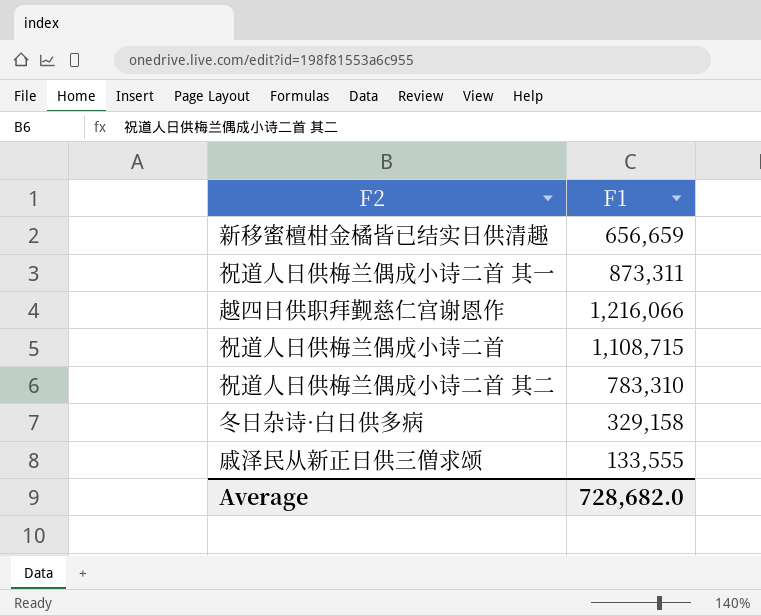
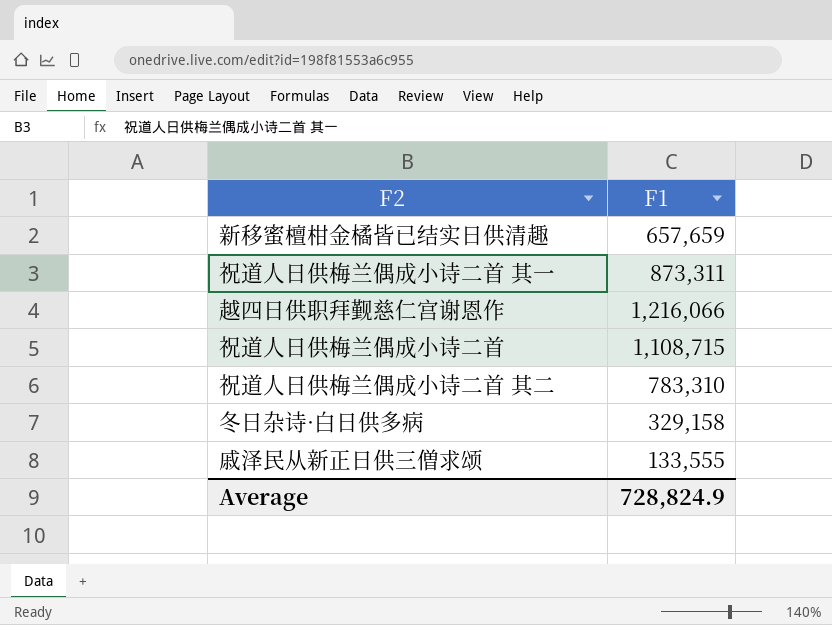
新移蜜檀柑金橘皆已结实日供清趣 | F1: 656,659 -> 657,659
Average | F1: 728,682.0 -> 728,824.9

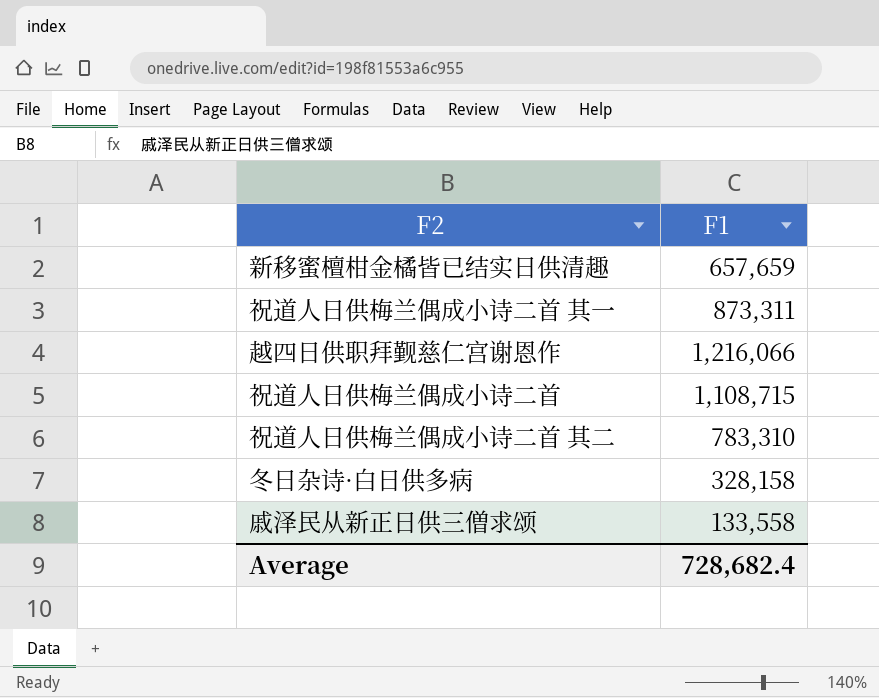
冬日杂诗·白日供多病 | F1: 329,158 -> 328,158
戚泽民从新正日供三僧求颂 | F1: 133,555 -> 133,558
Average | F1: 728,824.9 -> 728,682.4

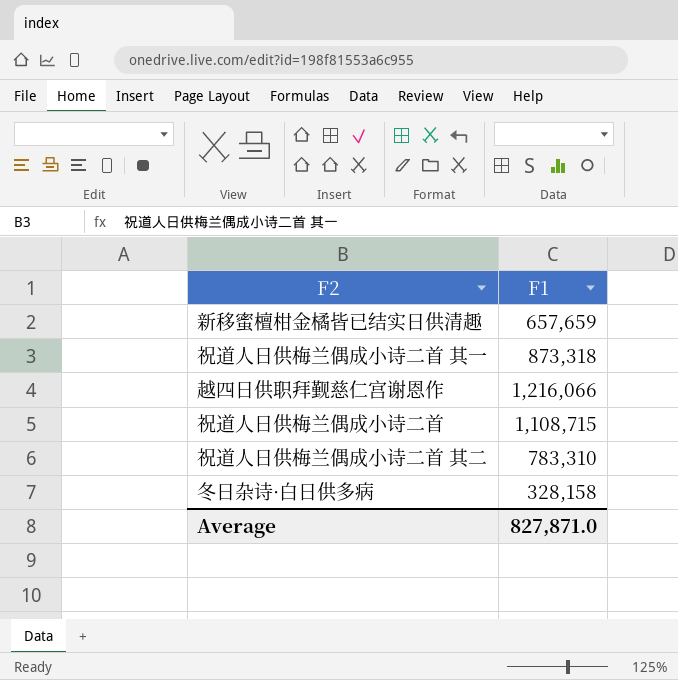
row 戚泽民从新正日供三僧求颂: 133,558 -> none
祝道人日供梅兰偶成小诗二首 其一 | F1: 873,311 -> 873,318
Average | F1: 728,682.4 -> 827,871.0

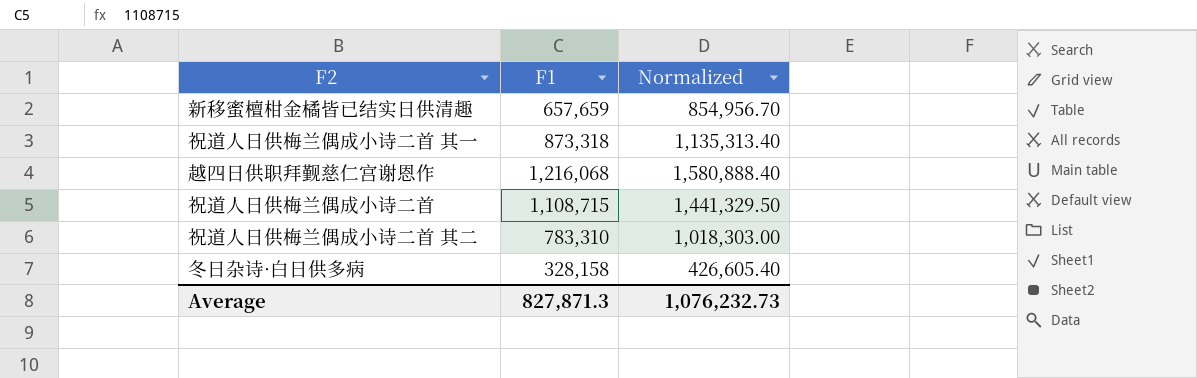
column Normalized | formula: none -> [F1] * 1.3
越四日供职拜觐慈仁宫谢恩作 | F1: 1,216,066 -> 1,216,068
Average | F1: 827,871.0 -> 827,871.3

